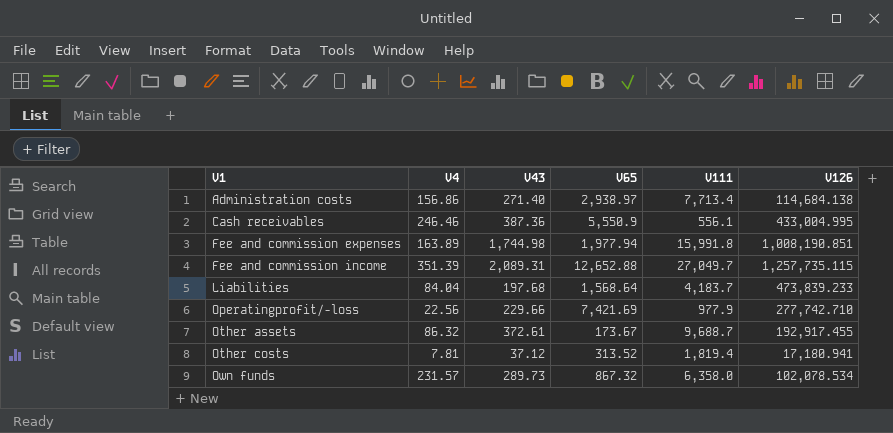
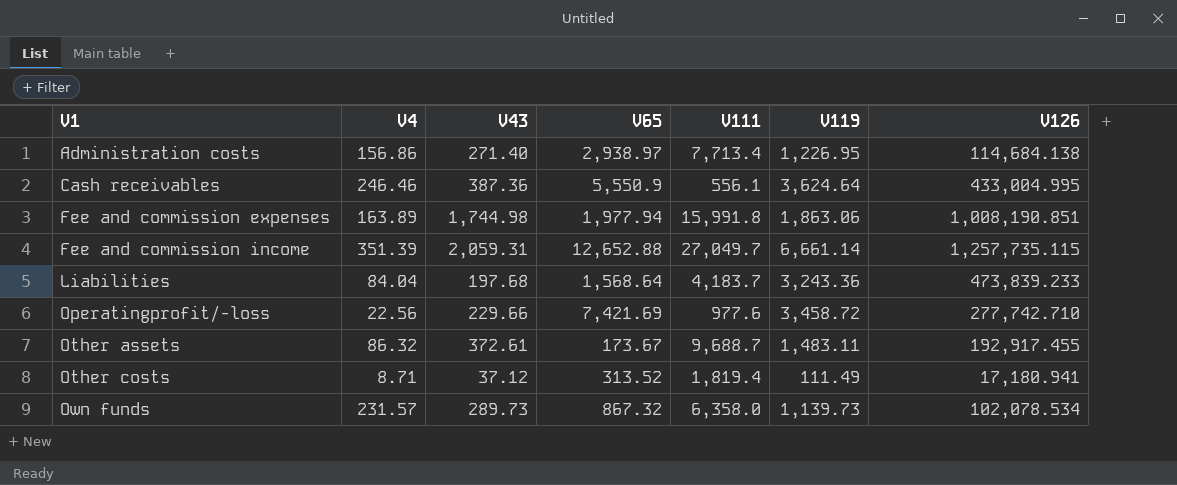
column V119 | position: none -> 6
Fee and commission income | V43: 2,089.31 -> 2,059.31
Operatingprofit/-loss | V111: 977.9 -> 977.6
Other costs | V4: 7.81 -> 8.71

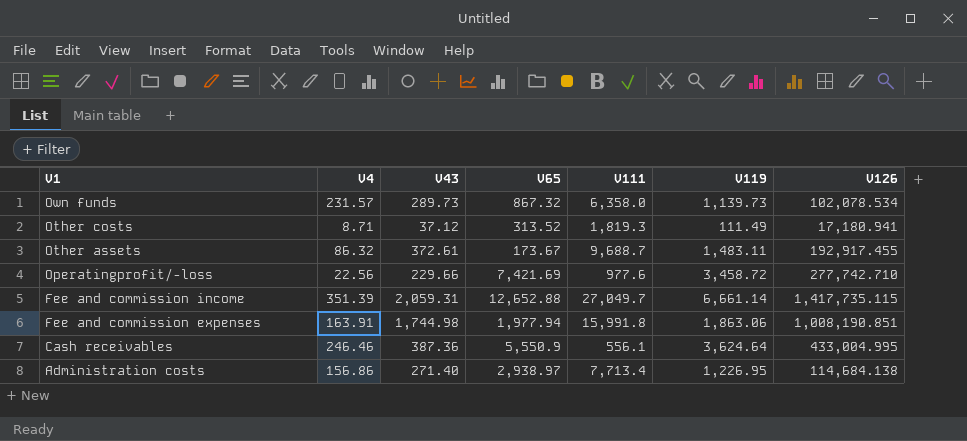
row order: V1 ascending -> V1 descending
row Liabilities: 84.04 | 197.68 | 1,568.64 | 4,183.7 | 3,243.36 | 473,839.233 -> none
Other costs | V111: 1,819.4 -> 1,819.3
Fee and commission income | V126: 1,257,735.115 -> 1,417,735.115
Fee and commission expenses | V4: 163.89 -> 163.91

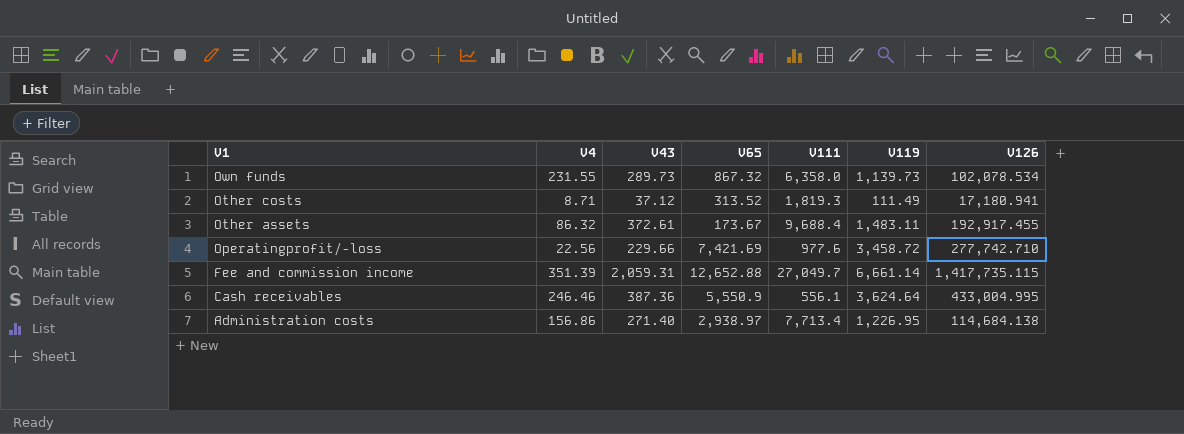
row Fee and commission expenses: 163.91 | 1,744.98 | 1,977.94 | 15,991.8 | 1,863.06 | 1,008,190.851 -> none
Own funds | V4: 231.57 -> 231.55
Other assets | V111: 9,688.7 -> 9,688.4

